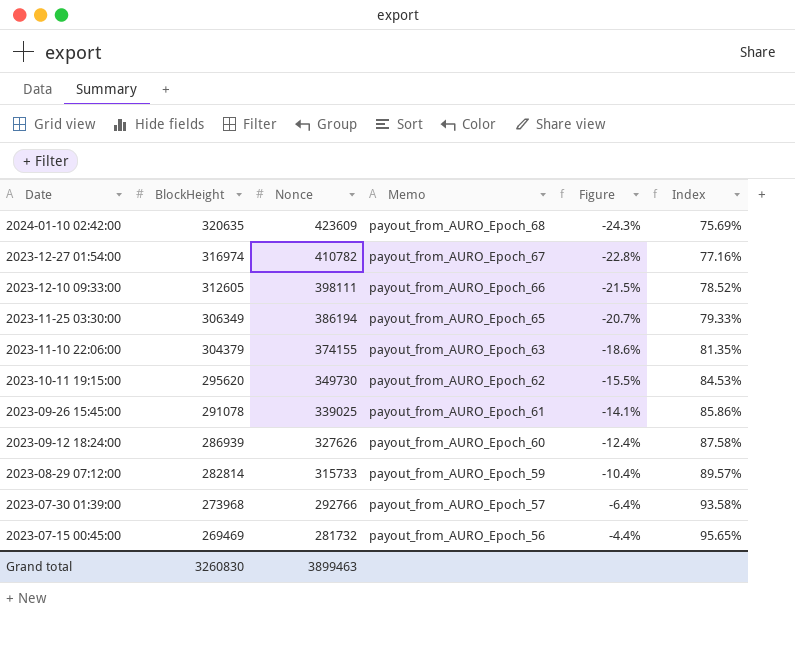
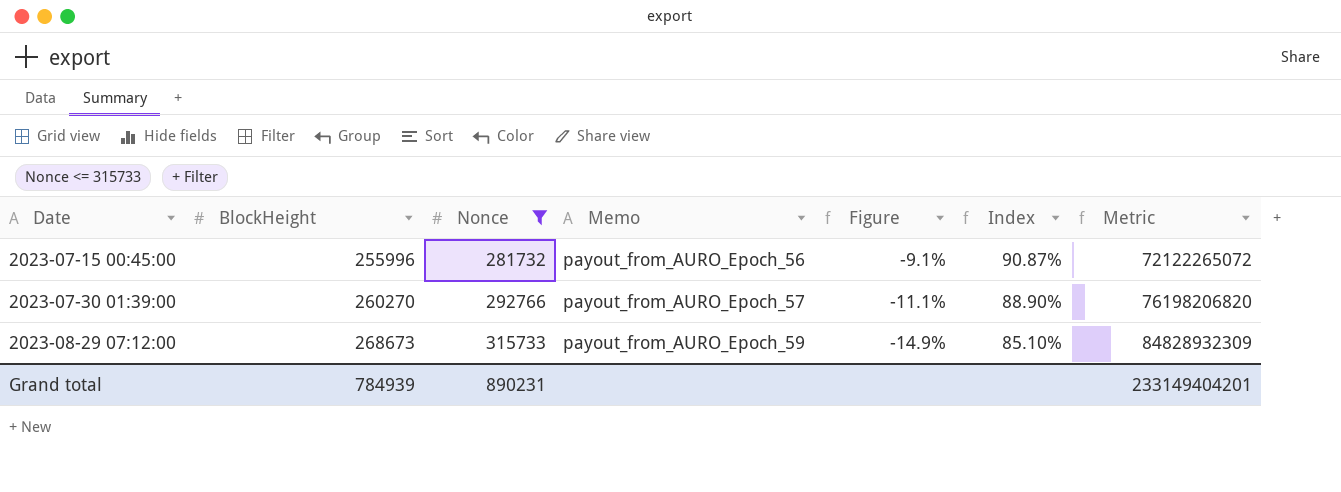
filter: none -> Nonce <= 315733
row order: Date descending -> Date ascending
column Metric | formula: none -> [BlockHeight] * [Nonce]
2023-07-15 00:45:00 | BlockHeight: 269469 -> 255996
2023-07-15 00:45:00 | Figure: -4.4% -> -9.1%
2023-07-15 00:45:00 | Index: 95.65% -> 90.87%
2023-07-30 01:39:00 | BlockHeight: 273968 -> 260270
2023-07-30 01:39:00 | Figure: -6.4% -> -11.1%
2023-07-30 01:39:00 | Index: 93.58% -> 88.90%
2023-08-29 07:12:00 | BlockHeight: 282814 -> 268673
2023-08-29 07:12:00 | Figure: -10.4% -> -14.9%
2023-08-29 07:12:00 | Index: 89.57% -> 85.10%
Grand total | BlockHeight: 3260830 -> 784939
Grand total | Nonce: 3899463 -> 890231

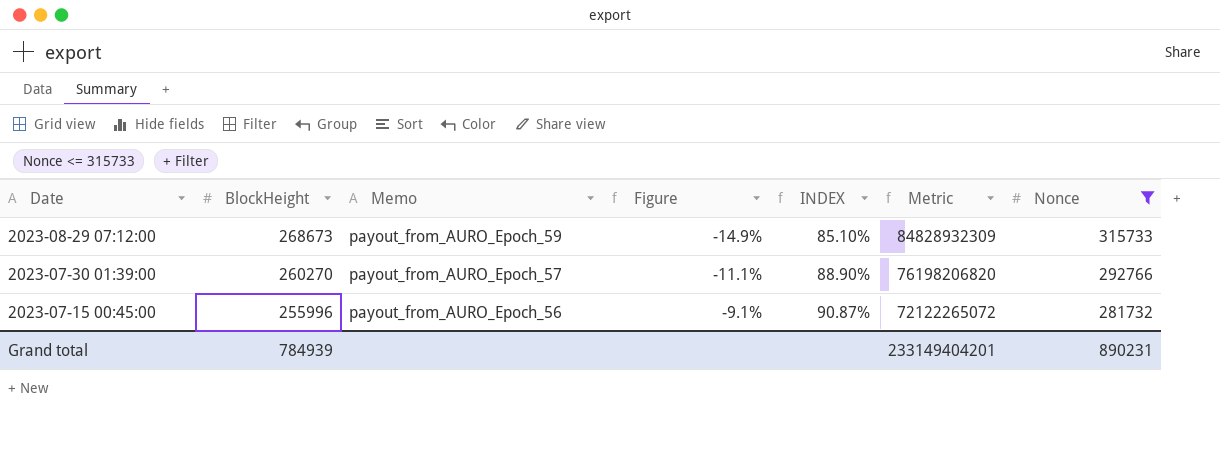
row order: Date ascending -> Date descending
column name: Index -> INDEX
column Nonce | position: 3 -> 7

